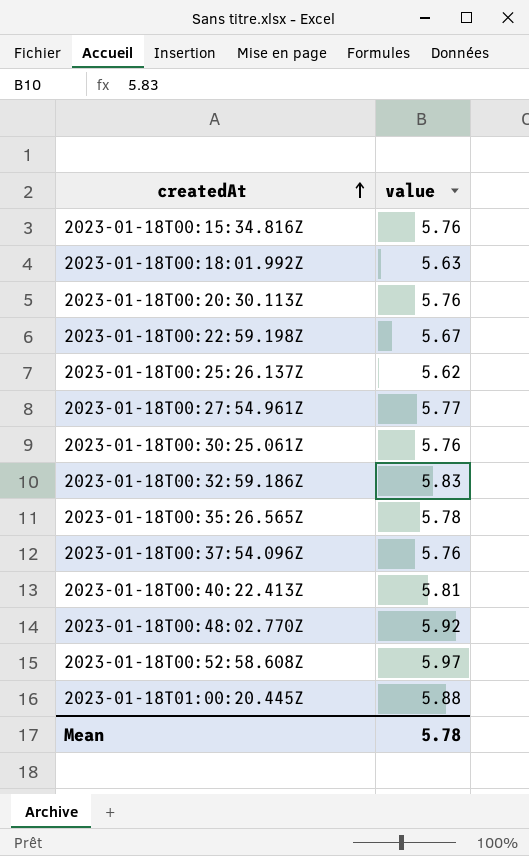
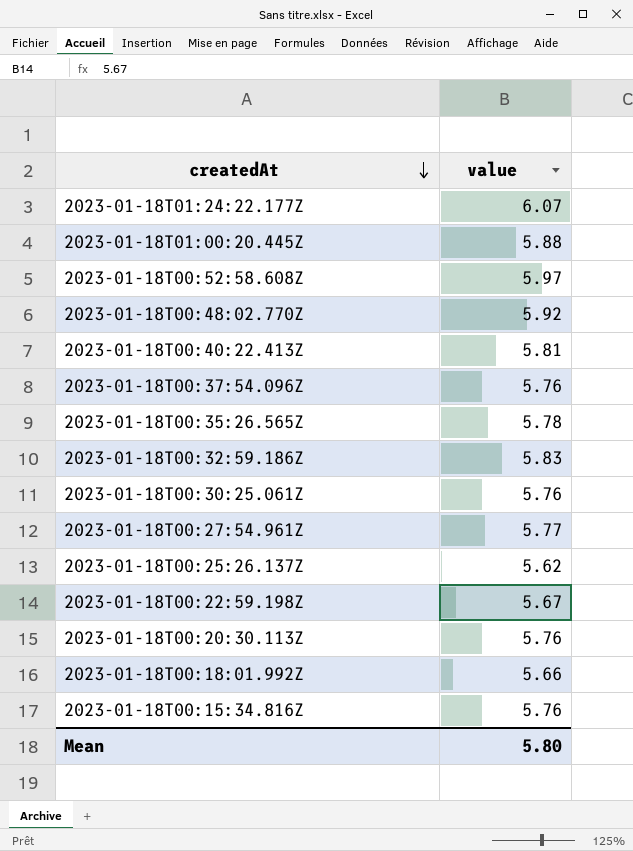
row order: createdAt ascending -> createdAt descending
row 2023-01-18T01:24:22.177Z: none -> 6.07
2023-01-18T00:18:01.992Z | value: 5.63 -> 5.66
Mean | value: 5.78 -> 5.80

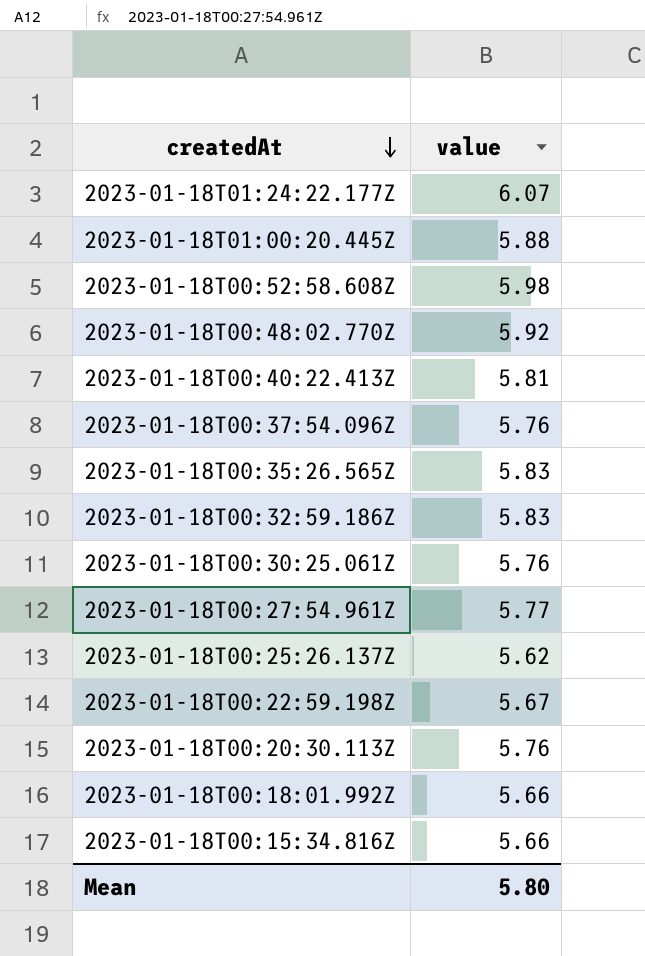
2023-01-18T00:52:58.608Z | value: 5.97 -> 5.98
2023-01-18T00:35:26.565Z | value: 5.78 -> 5.83
2023-01-18T00:15:34.816Z | value: 5.76 -> 5.66

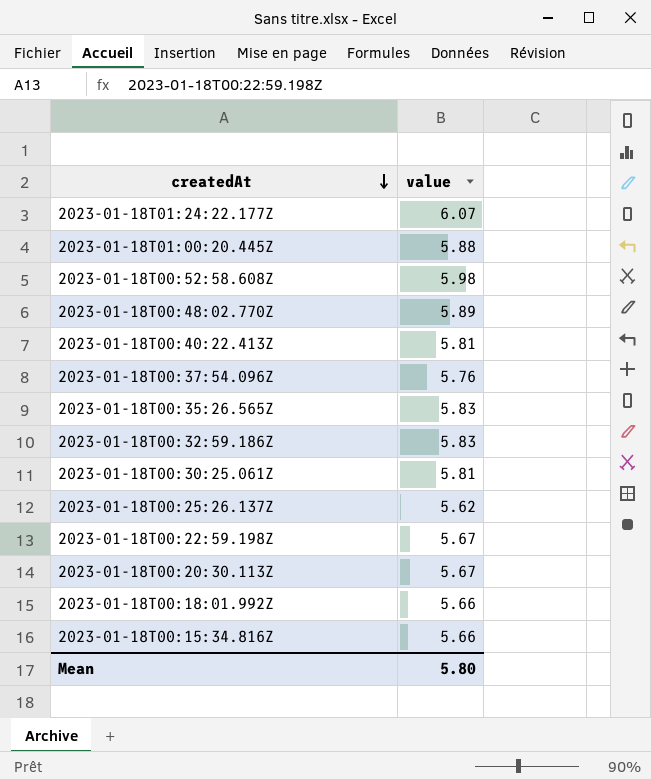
row 2023-01-18T00:27:54.961Z: 5.77 -> none
2023-01-18T00:48:02.770Z | value: 5.92 -> 5.89
2023-01-18T00:30:25.061Z | value: 5.76 -> 5.81
2023-01-18T00:20:30.113Z | value: 5.76 -> 5.67

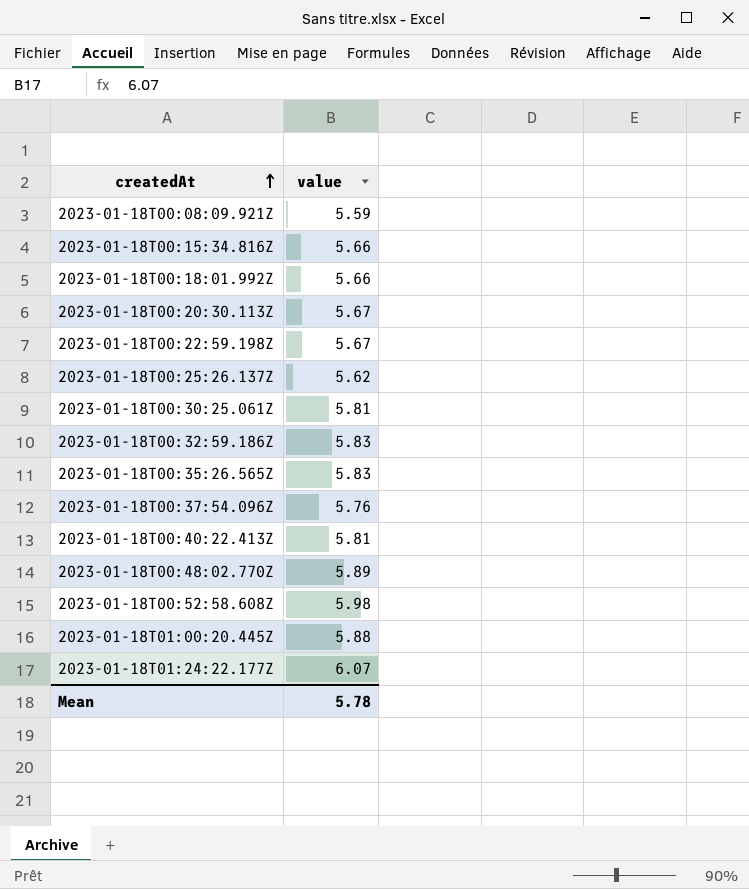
row order: createdAt descending -> createdAt ascending
row 2023-01-18T00:08:09.921Z: none -> 5.59
Mean | value: 5.80 -> 5.78

